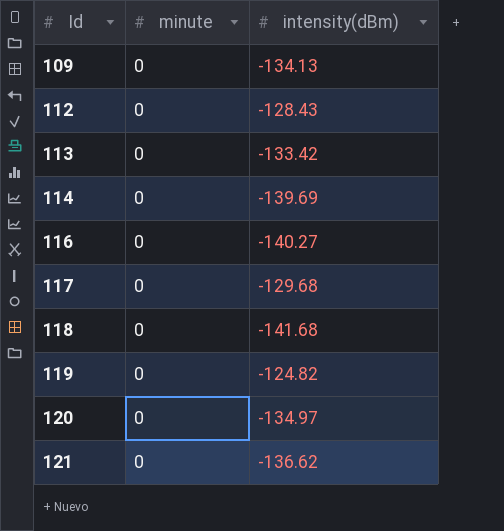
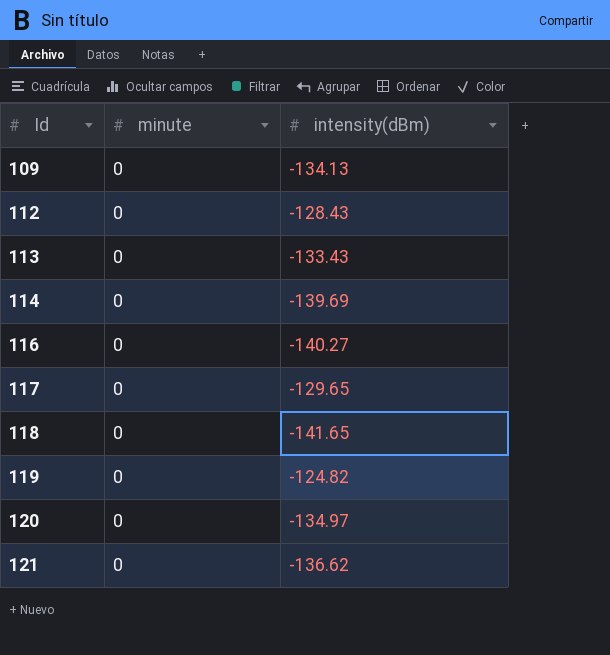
113 | intensity(dBm): -133.42 -> -133.43
117 | intensity(dBm): -129.68 -> -129.65
118 | intensity(dBm): -141.68 -> -141.65

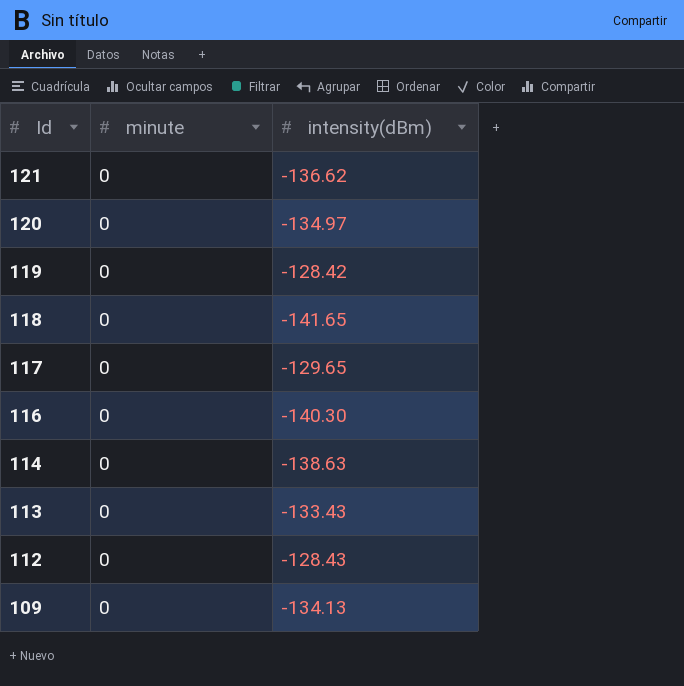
row order: Id ascending -> Id descending
119 | intensity(dBm): -124.82 -> -128.42
116 | intensity(dBm): -140.27 -> -140.30
114 | intensity(dBm): -139.69 -> -138.63

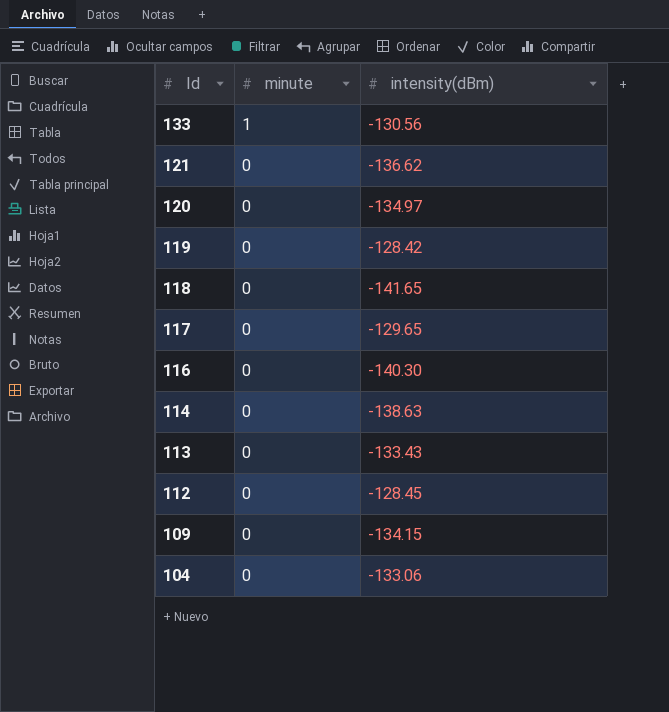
row 133: none -> 1 | -130.56
112 | intensity(dBm): -128.43 -> -128.45
109 | intensity(dBm): -134.13 -> -134.15
row 104: none -> 0 | -133.06

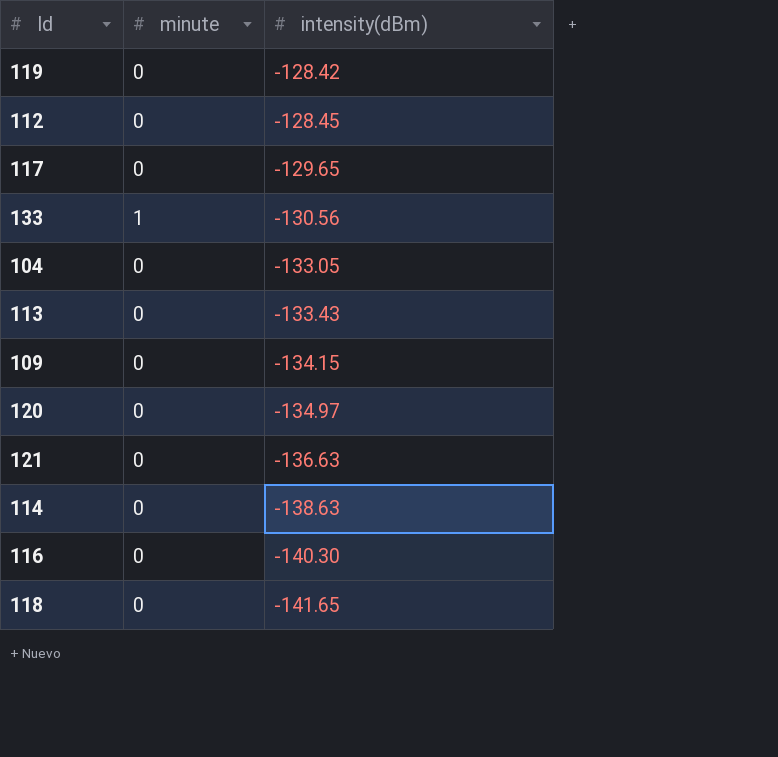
row order: Id descending -> intensity(dBm) descending
104 | intensity(dBm): -133.06 -> -133.05
121 | intensity(dBm): -136.62 -> -136.63

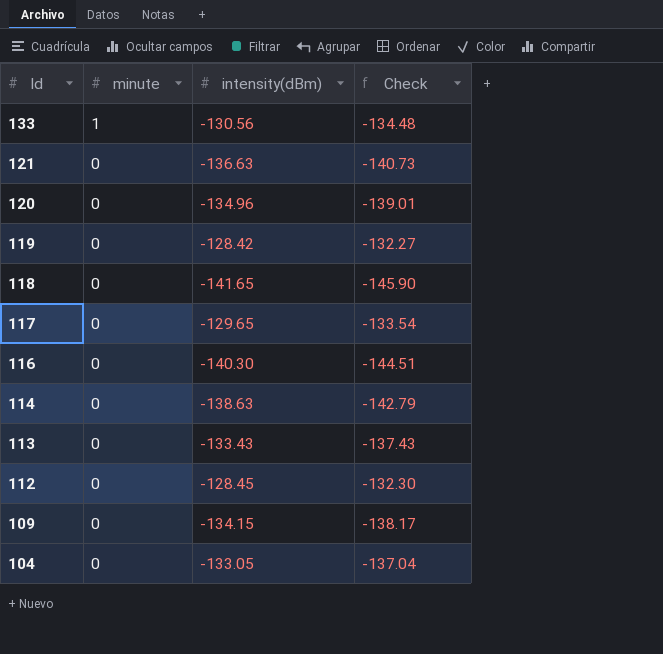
row order: intensity(dBm) descending -> Id descending
column Check | formula: none -> [intensity(dBm)] * 1.03
120 | intensity(dBm): -134.97 -> -134.96

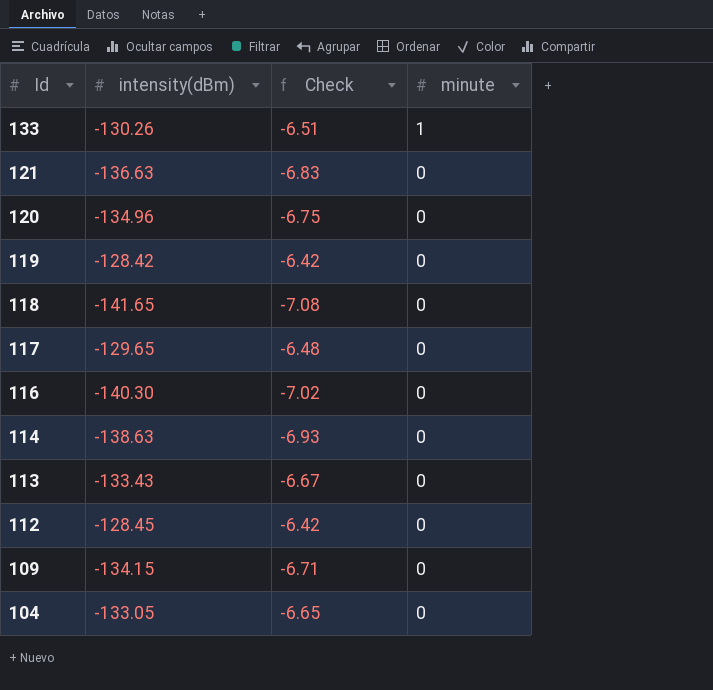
column Check | formula: [intensity(dBm)] * 1.03 -> [intensity(dBm)] * 0.05
column minute | position: 2 -> 4
133 | intensity(dBm): -130.56 -> -130.26

